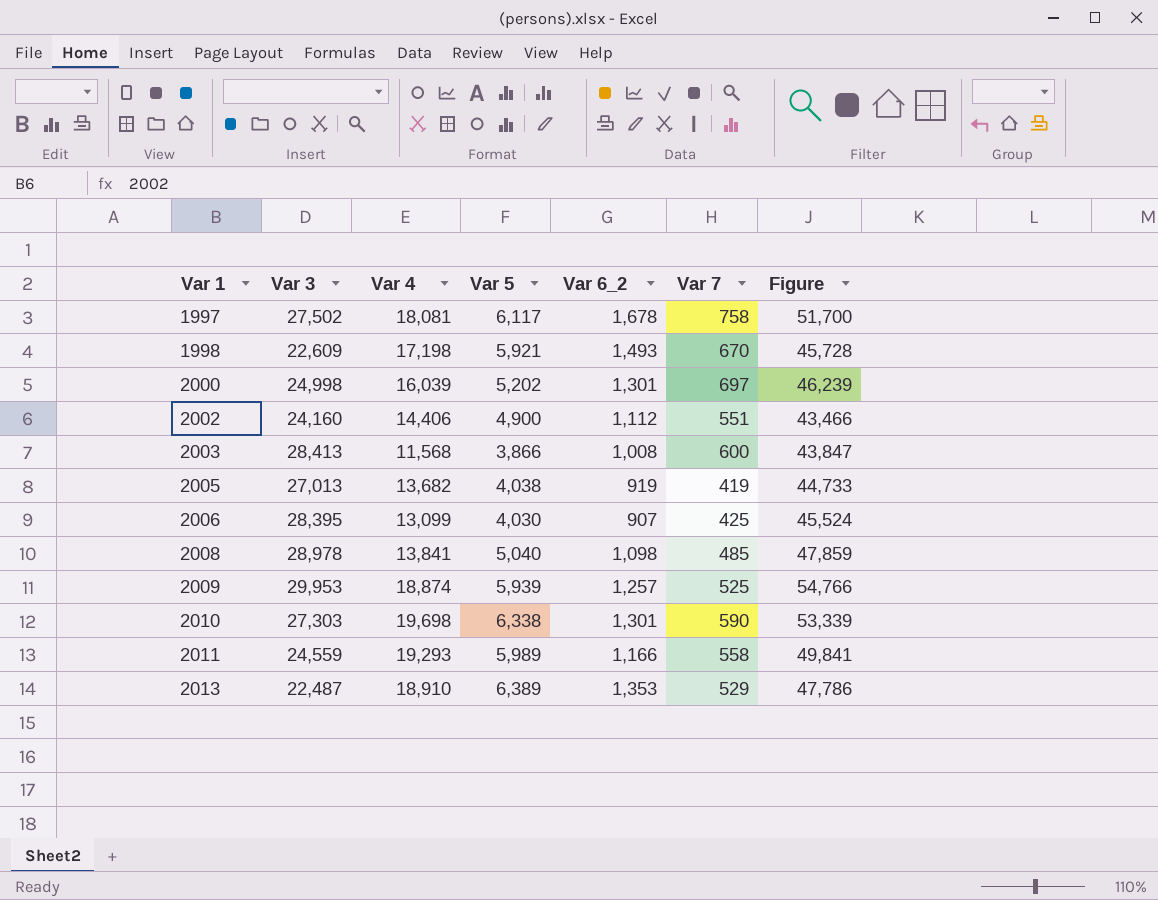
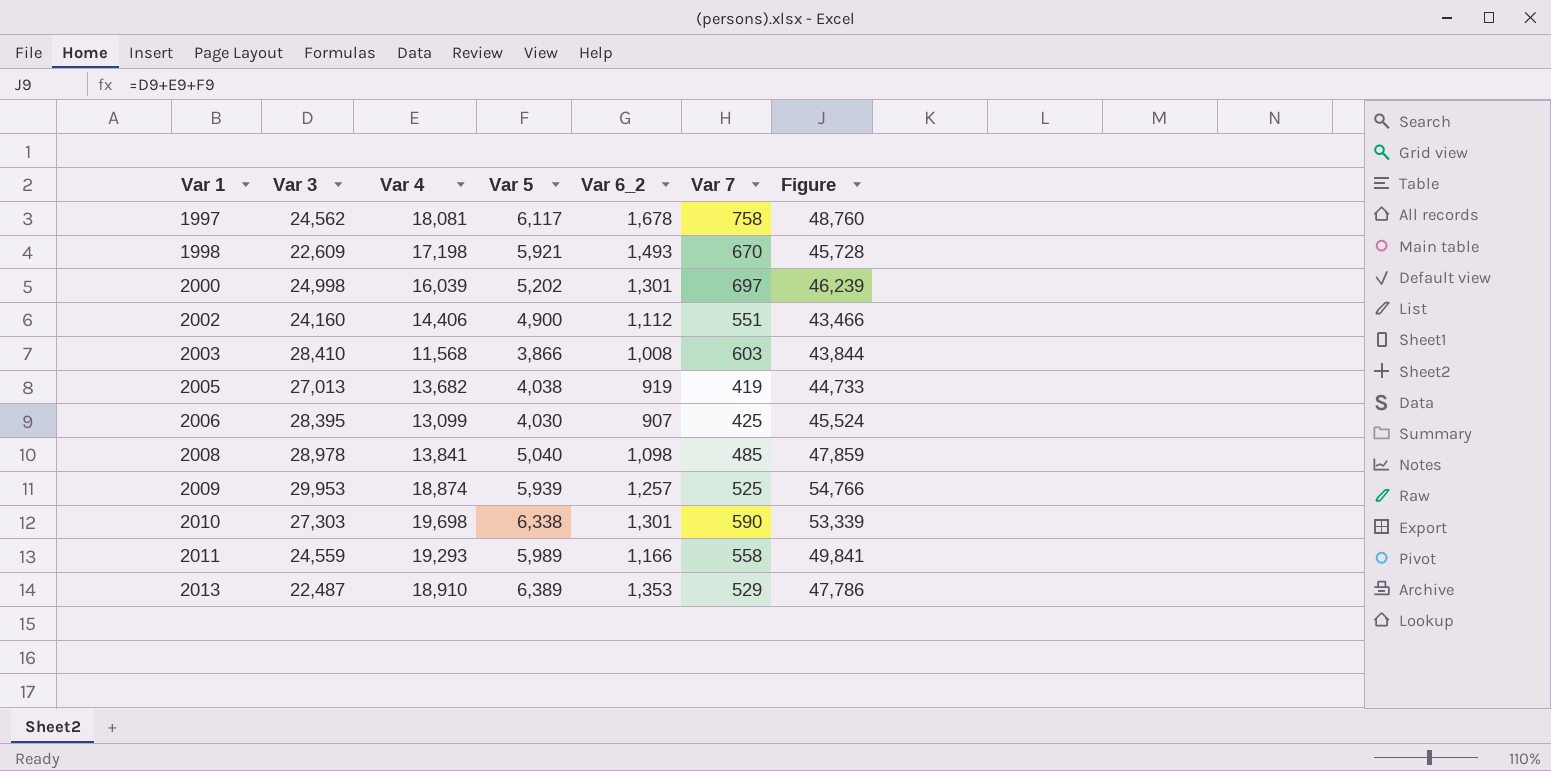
1997 | Var 3: 27,502 -> 24,562
1997 | Figure: 51,700 -> 48,760
2003 | Var 3: 28,413 -> 28,410
2003 | Var 7: 600 -> 603
2003 | Figure: 43,847 -> 43,844

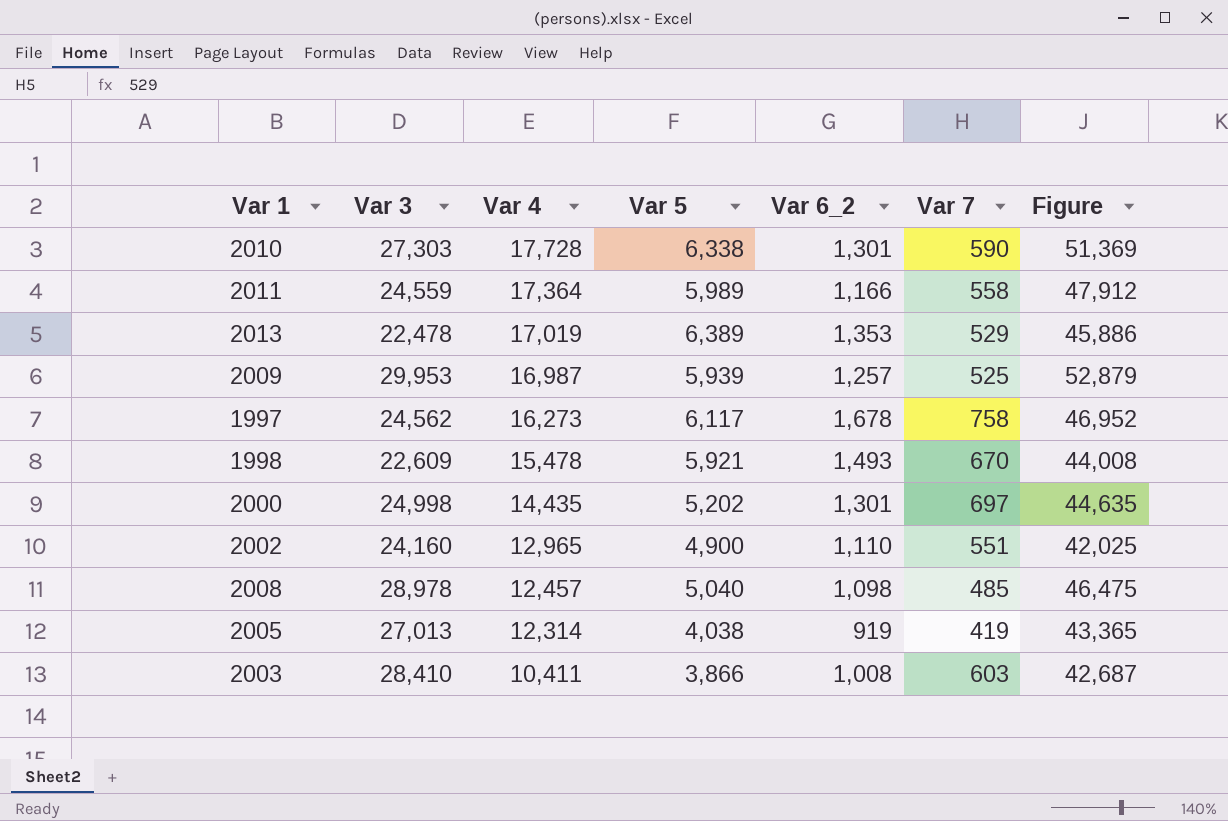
row order: Var 1 ascending -> Var 4 descending
row 2006: 28,395 | 13,099 | 4,030 | 907 | 425 | 45,524 -> none
2010 | Var 4: 19,698 -> 17,728
2010 | Figure: 53,339 -> 51,369
2011 | Var 4: 19,293 -> 17,364
2011 | Figure: 49,841 -> 47,912
2013 | Var 3: 22,487 -> 22,478
2013 | Var 4: 18,910 -> 17,019
2013 | Figure: 47,786 -> 45,886
2009 | Var 4: 18,874 -> 16,987
2009 | Figure: 54,766 -> 52,879
1997 | Var 4: 18,081 -> 16,273
1997 | Figure: 48,760 -> 46,952
1998 | Var 4: 17,198 -> 15,478
1998 | Figure: 45,728 -> 44,008
2000 | Var 4: 16,039 -> 14,435
2000 | Figure: 46,239 -> 44,635
2002 | Var 4: 14,406 -> 12,965
2002 | Var 6_2: 1,112 -> 1,110
2002 | Figure: 43,466 -> 42,025
2008 | Var 4: 13,841 -> 12,457
2008 | Figure: 47,859 -> 46,475
2005 | Var 4: 13,682 -> 12,314
2005 | Figure: 44,733 -> 43,365
2003 | Var 4: 11,568 -> 10,411
2003 | Figure: 43,844 -> 42,687

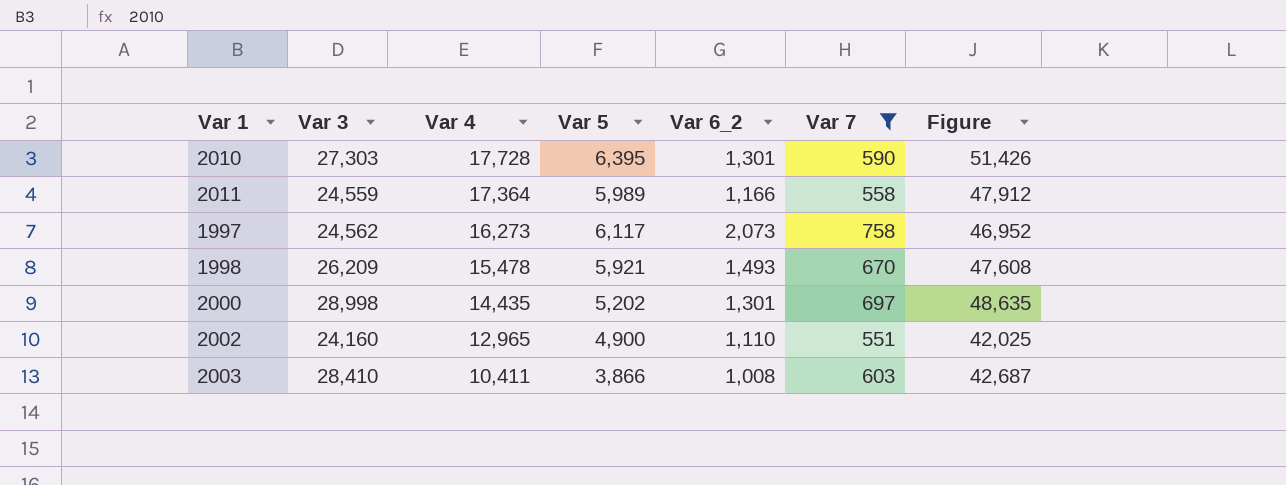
filter: none -> Var 7 >= 551
2010 | Var 5: 6,338 -> 6,395
2010 | Figure: 51,369 -> 51,426
1997 | Var 6_2: 1,678 -> 2,073
1998 | Var 3: 22,609 -> 26,209
1998 | Figure: 44,008 -> 47,608
2000 | Var 3: 24,998 -> 28,998
2000 | Figure: 44,635 -> 48,635

